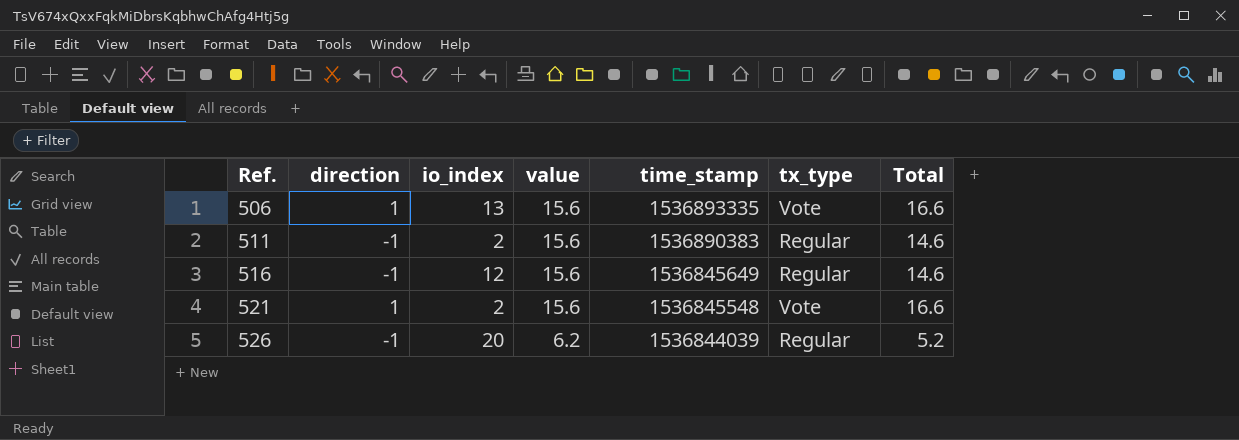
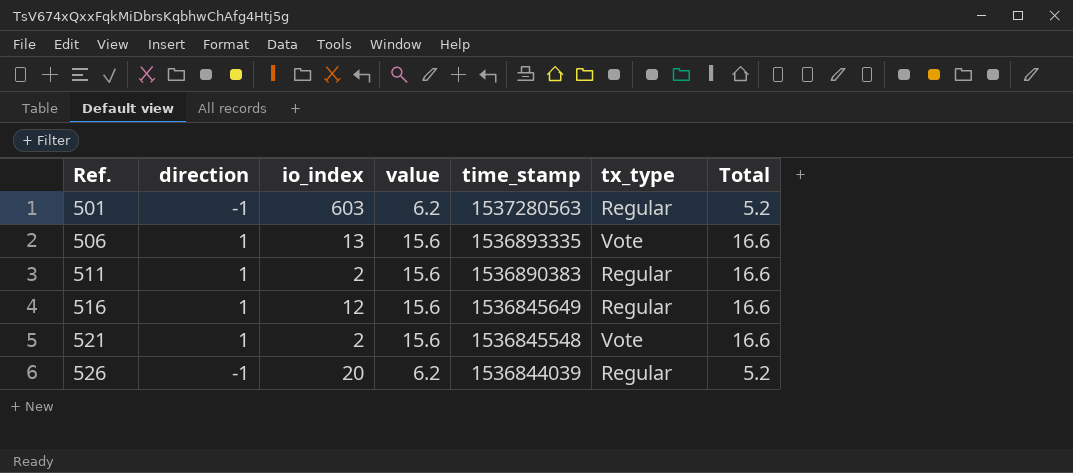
row 501: none -> -1 | 603 | 6.2 | 1537280563 | Regular | 5.2
511 | direction: -1 -> 1
511 | Total: 14.6 -> 16.6
516 | direction: -1 -> 1
516 | Total: 14.6 -> 16.6

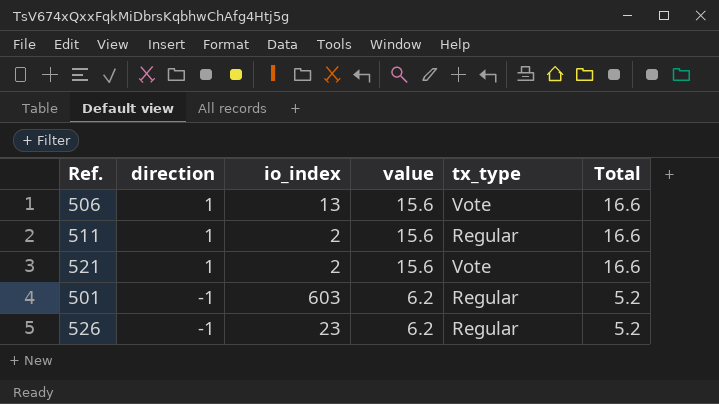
row order: Ref. ascending -> direction descending
column time_stamp | position: 5 -> none
row 516: 1 | 12 | 15.6 | 1536845649 | Regular | 16.6 -> none
526 | io_index: 20 -> 23

